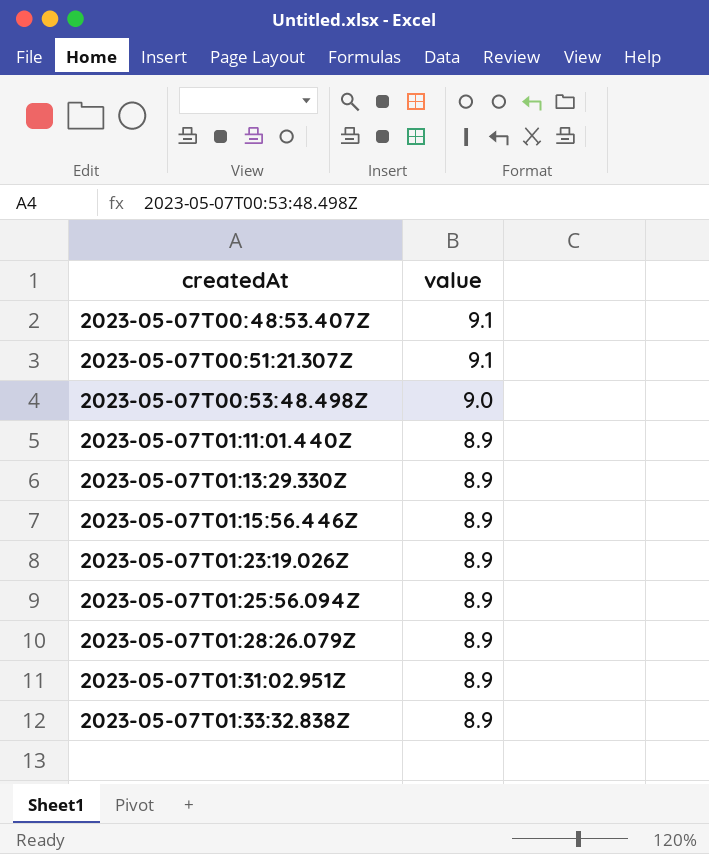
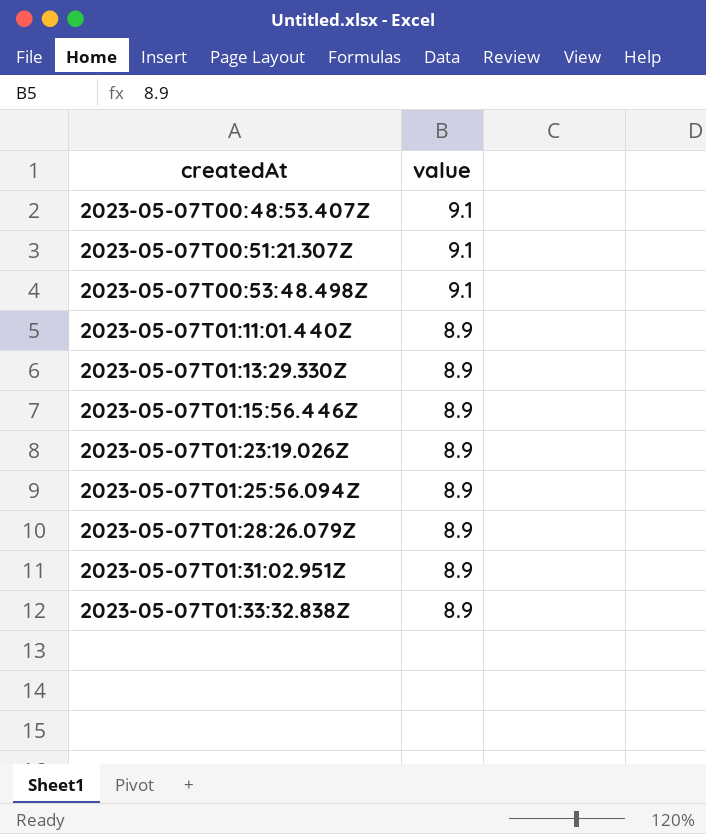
2023-05-07T00:53:48.498Z | value: 9.0 -> 9.1

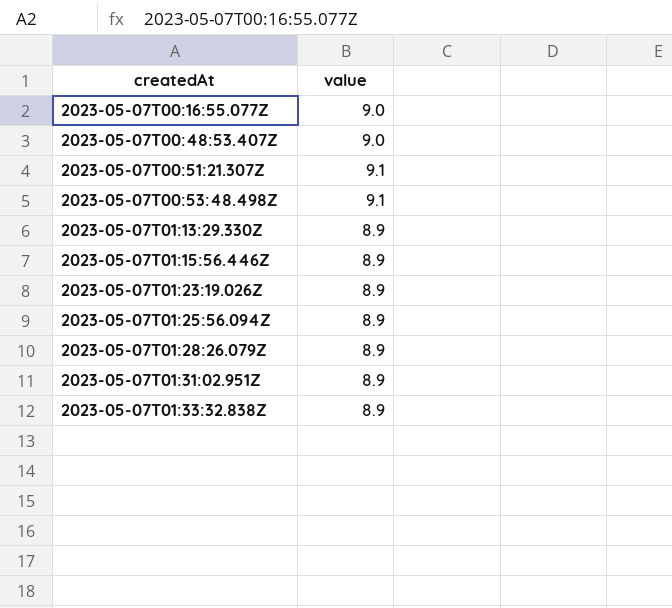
row 2023-05-07T01:11:01.440Z: 8.9 -> none
row 2023-05-07T00:16:55.077Z: none -> 9.0
2023-05-07T00:48:53.407Z | value: 9.1 -> 9.0

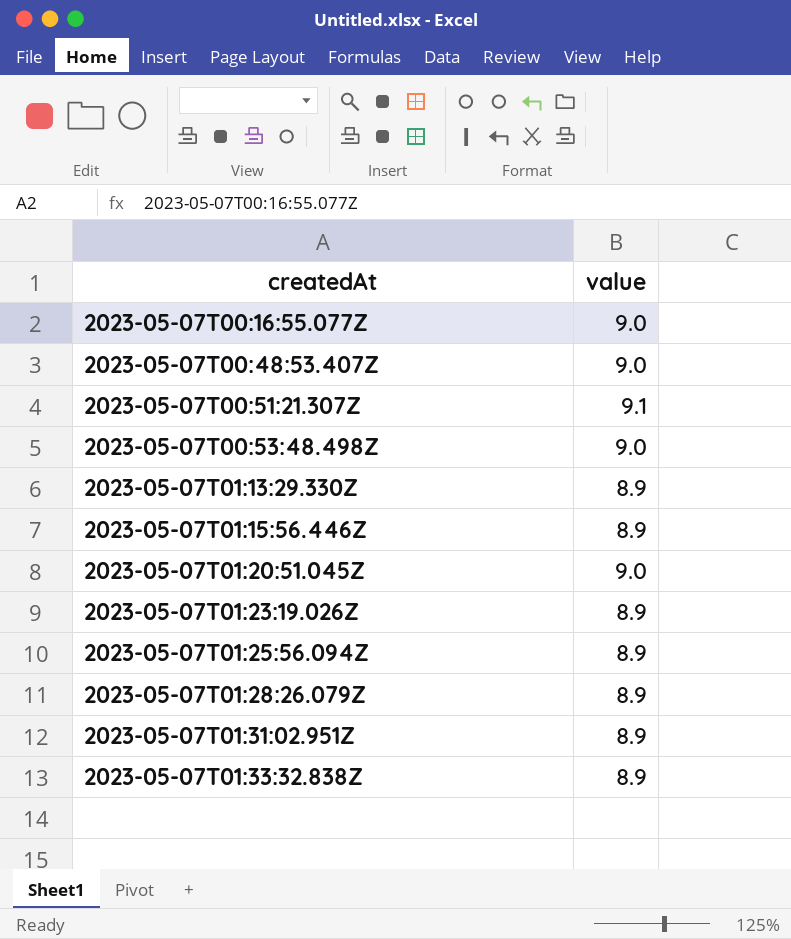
2023-05-07T00:53:48.498Z | value: 9.1 -> 9.0
row 2023-05-07T01:20:51.045Z: none -> 9.0

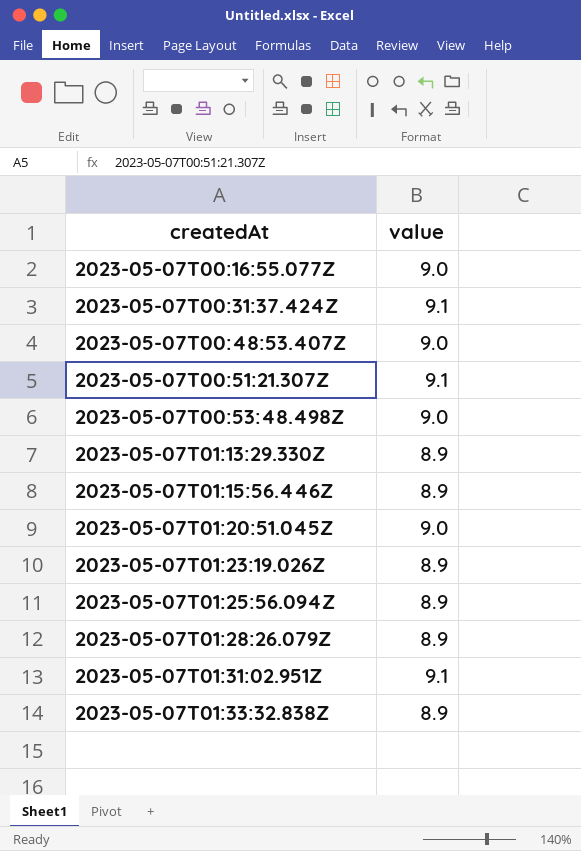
row 2023-05-07T00:31:37.424Z: none -> 9.1
2023-05-07T01:31:02.951Z | value: 8.9 -> 9.1

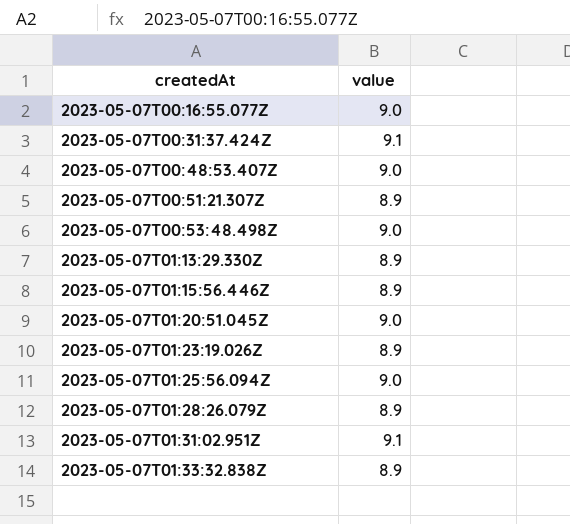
2023-05-07T00:51:21.307Z | value: 9.1 -> 8.9
2023-05-07T01:25:56.094Z | value: 8.9 -> 9.0

